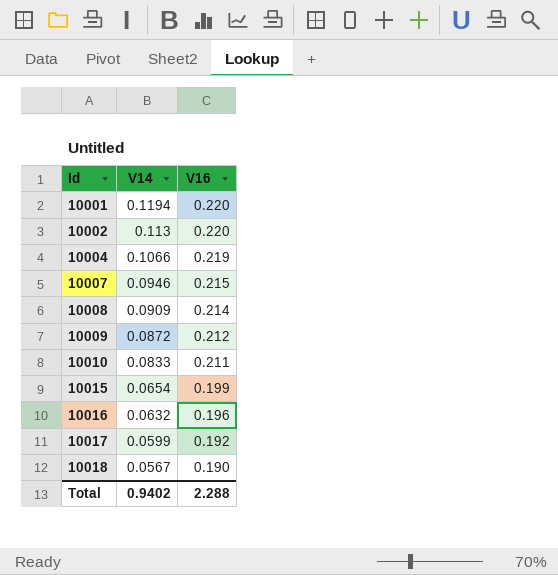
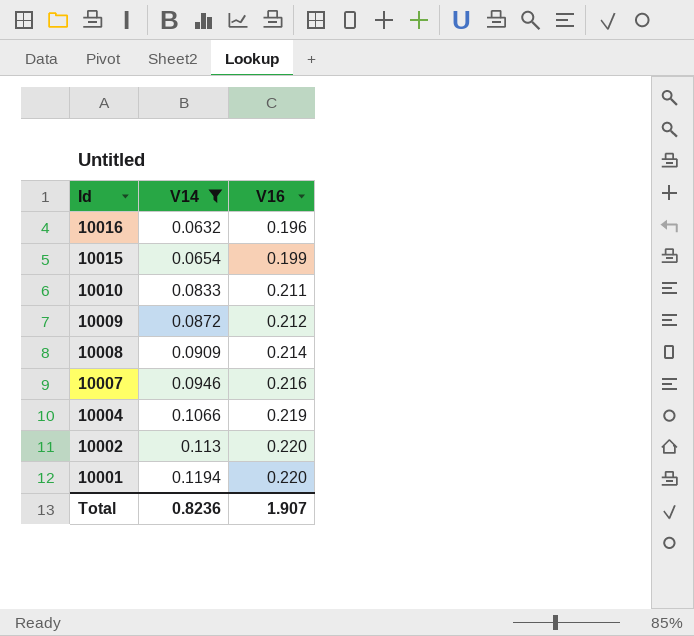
filter: none -> V14 >= 0.0632
row order: Id ascending -> Id descending
10007 | V16: 0.215 -> 0.216
Total | V14: 0.9402 -> 0.8236
Total | V16: 2.288 -> 1.907

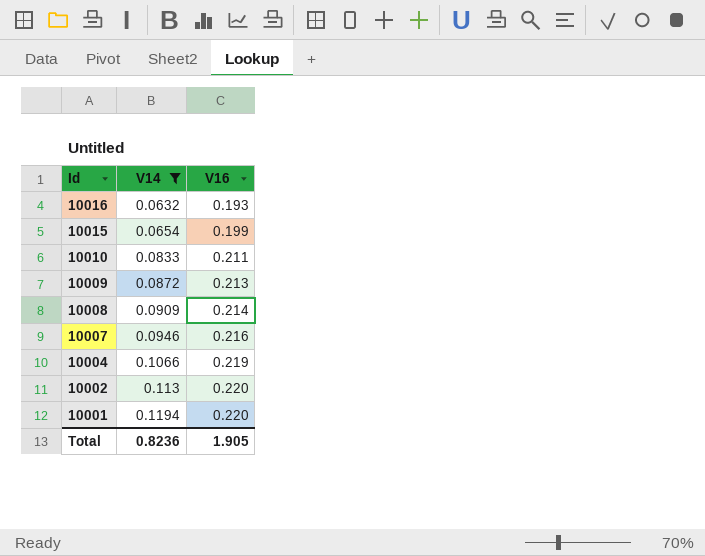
10016 | V16: 0.196 -> 0.193
10009 | V16: 0.212 -> 0.213
Total | V16: 1.907 -> 1.905

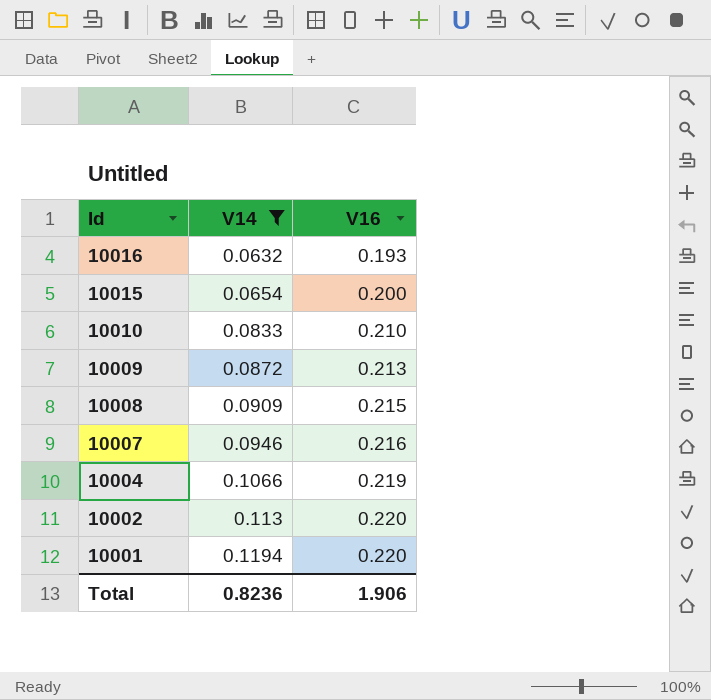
10015 | V16: 0.199 -> 0.200
10010 | V16: 0.211 -> 0.210
10008 | V16: 0.214 -> 0.215
Total | V16: 1.905 -> 1.906

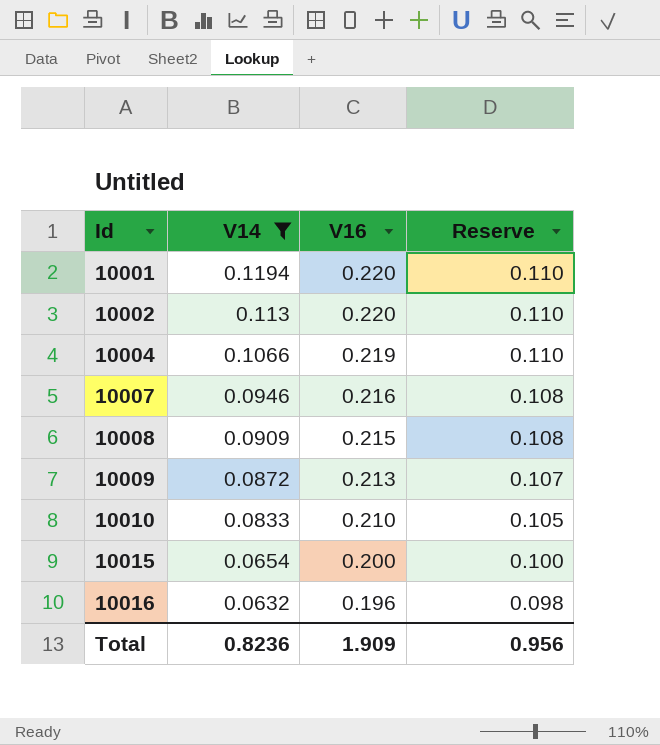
row order: Id descending -> Id ascending
column Reserve | formula: none -> [V16] * 0.5
10016 | V16: 0.193 -> 0.196
Total | V16: 1.906 -> 1.909

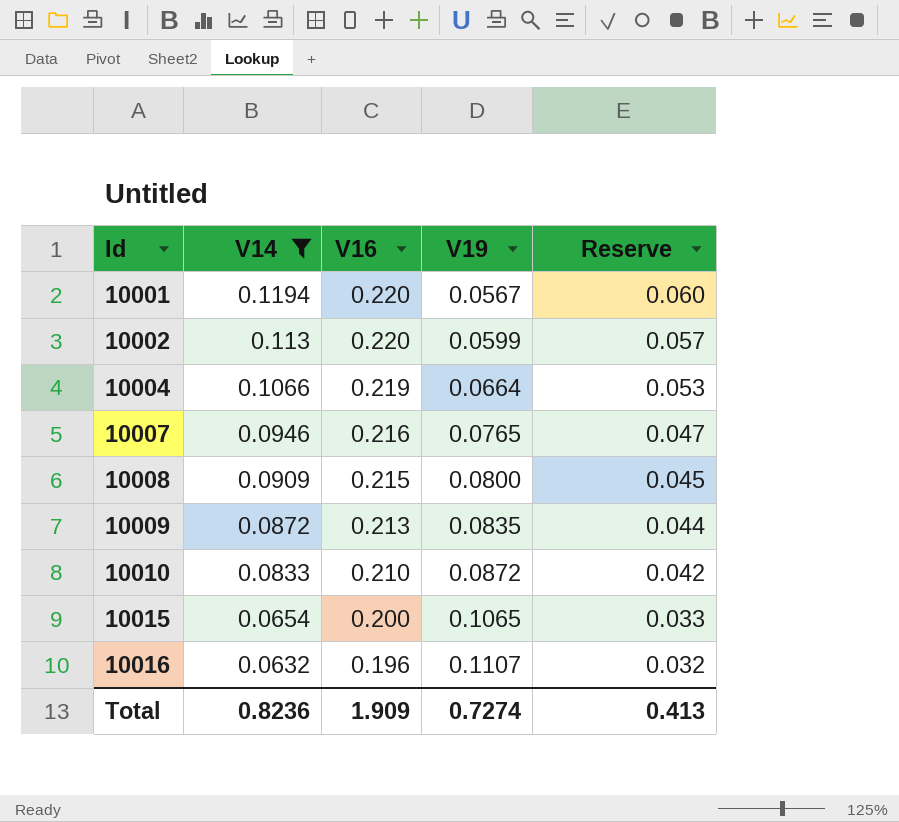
column V19 | position: none -> 4
column Reserve | formula: [V16] * 0.5 -> [V14] * 0.5
Total | Reserve: 0.956 -> 0.413

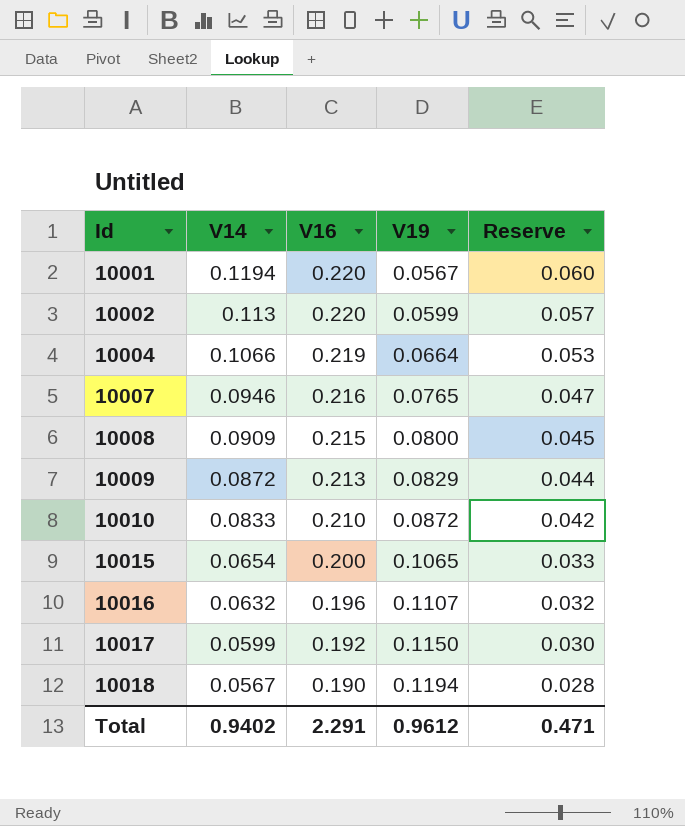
filter: V14 >= 0.0632 -> none
10009 | V19: 0.0835 -> 0.0829
Total | V14: 0.8236 -> 0.9402
Total | V16: 1.909 -> 2.291
Total | V19: 0.7274 -> 0.9612
Total | Reserve: 0.413 -> 0.471

